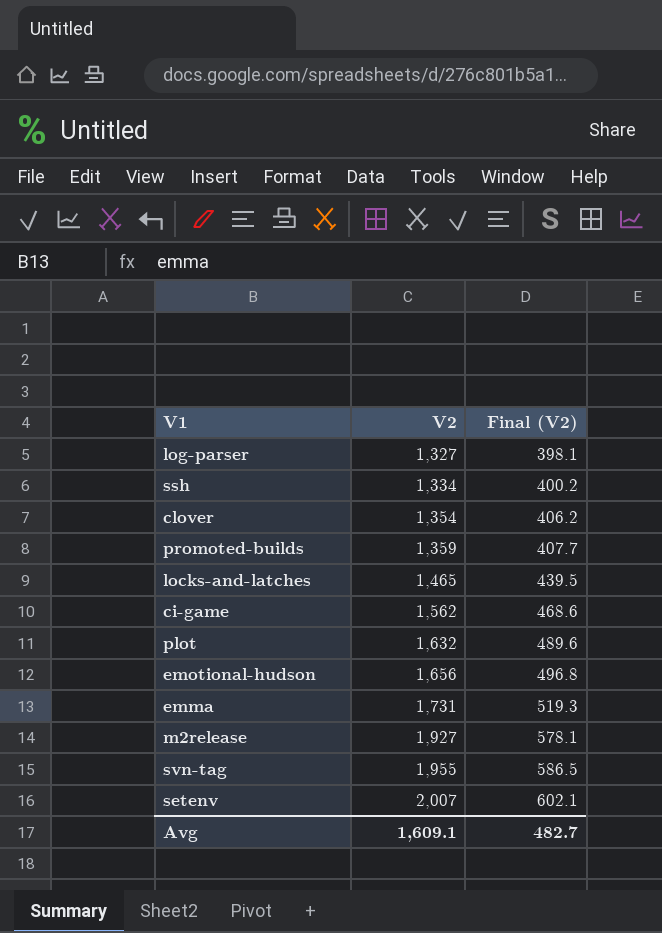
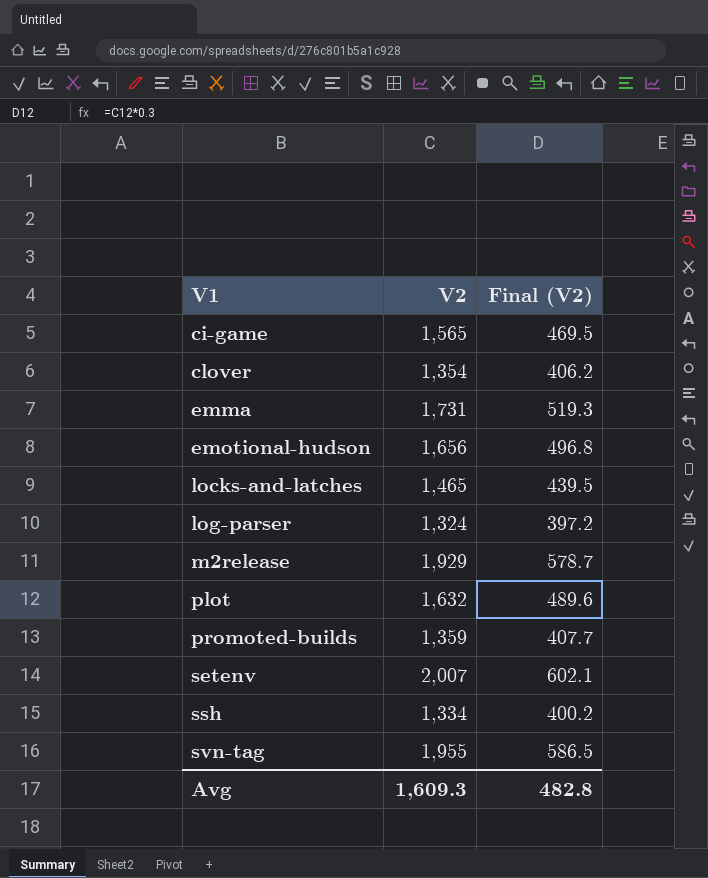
row order: V2 ascending -> V1 ascending
ci-game | V2: 1,562 -> 1,565
ci-game | Final (V2): 468.6 -> 469.5
log-parser | V2: 1,327 -> 1,324
log-parser | Final (V2): 398.1 -> 397.2
m2release | V2: 1,927 -> 1,929
m2release | Final (V2): 578.1 -> 578.7
Avg | V2: 1,609.1 -> 1,609.3
Avg | Final (V2): 482.7 -> 482.8

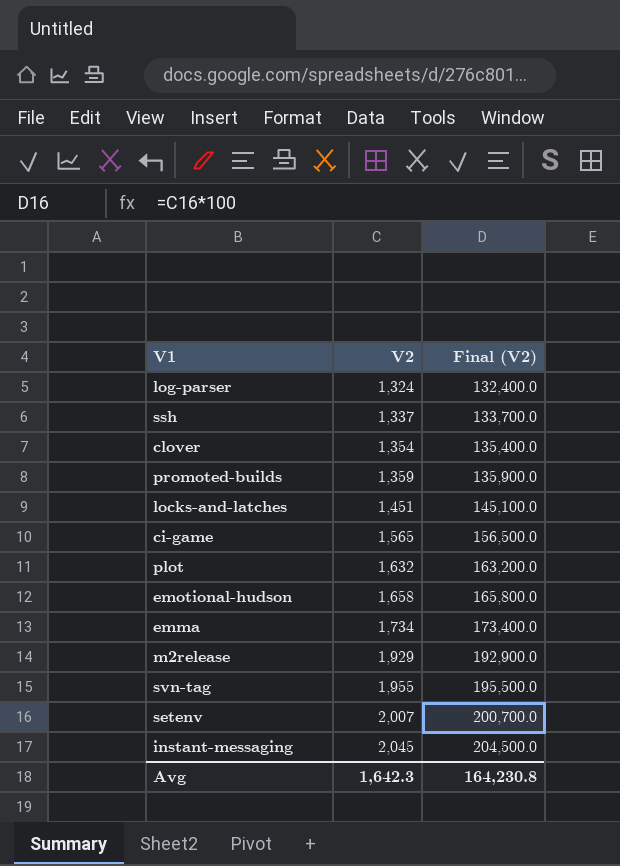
row order: V1 ascending -> V2 ascending
column Final (V2) | formula: [V2] * 0.3 -> [V2] * 100
ssh | V2: 1,334 -> 1,337
locks-and-latches | V2: 1,465 -> 1,451
emotional-hudson | V2: 1,656 -> 1,658
emma | V2: 1,731 -> 1,734
row instant-messaging: none -> 2,045 | 204,500.0
Avg | V2: 1,609.3 -> 1,642.3
Avg | Final (V2): 482.8 -> 164,230.8

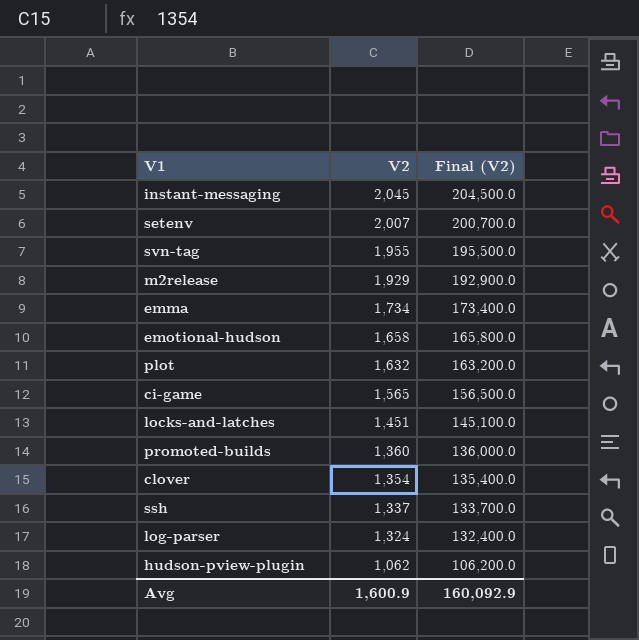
row order: V2 ascending -> V2 descending
promoted-builds | V2: 1,359 -> 1,360
promoted-builds | Final (V2): 135,900.0 -> 136,000.0
row hudson-pview-plugin: none -> 1,062 | 106,200.0
Avg | V2: 1,642.3 -> 1,600.9
Avg | Final (V2): 164,230.8 -> 160,092.9

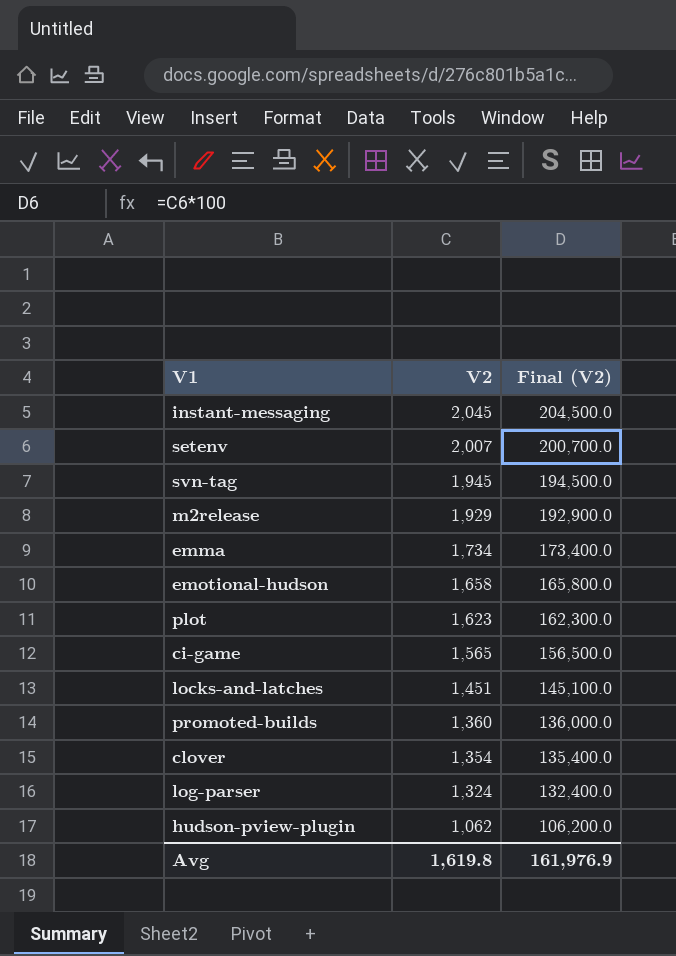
row ssh: 1,337 | 133,700.0 -> none
svn-tag | V2: 1,955 -> 1,945
svn-tag | Final (V2): 195,500.0 -> 194,500.0
plot | V2: 1,632 -> 1,623
plot | Final (V2): 163,200.0 -> 162,300.0
Avg | V2: 1,600.9 -> 1,619.8
Avg | Final (V2): 160,092.9 -> 161,976.9

